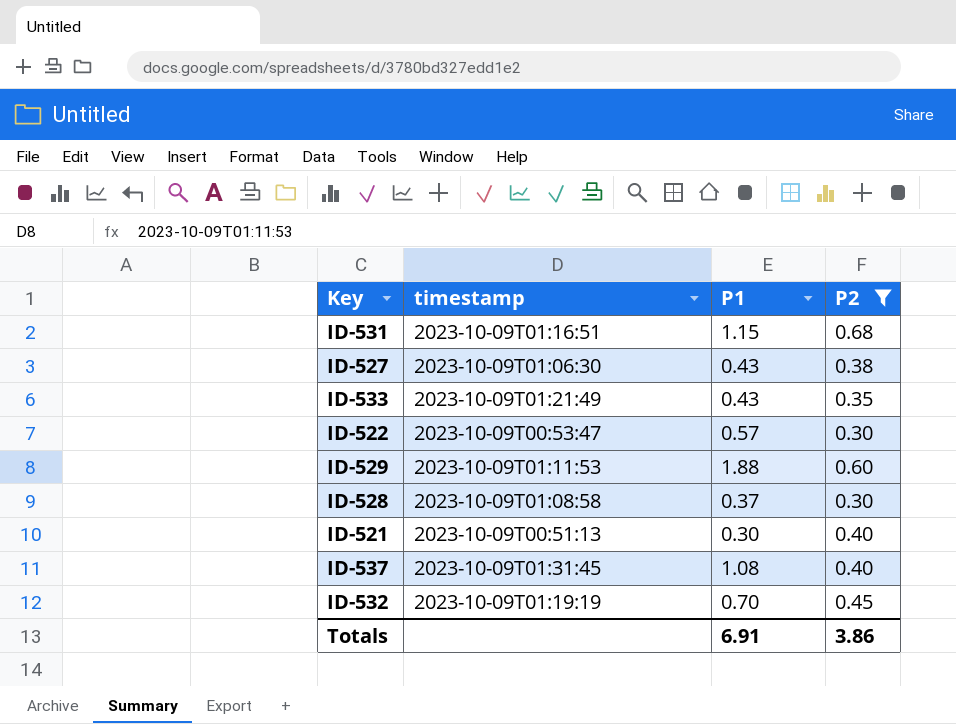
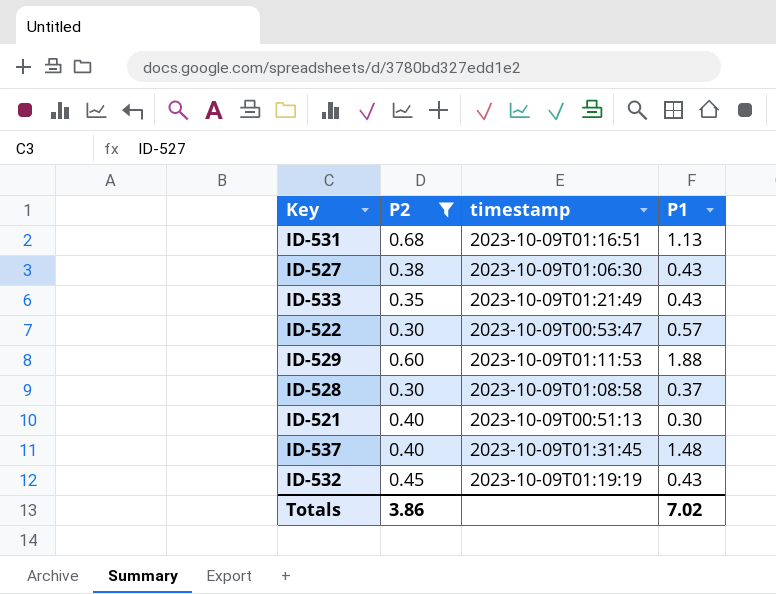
column P2 | position: 4 -> 2
ID-531 | P1: 1.15 -> 1.13
ID-537 | P1: 1.08 -> 1.48
ID-532 | P1: 0.70 -> 0.43
Totals | P1: 6.91 -> 7.02

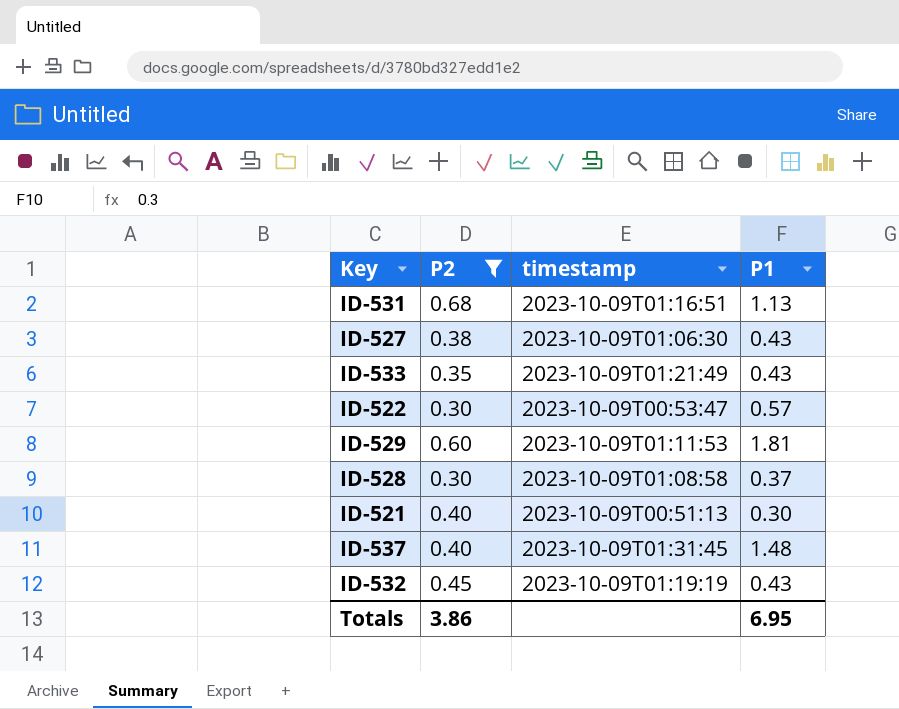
ID-529 | P1: 1.88 -> 1.81
Totals | P1: 7.02 -> 6.95

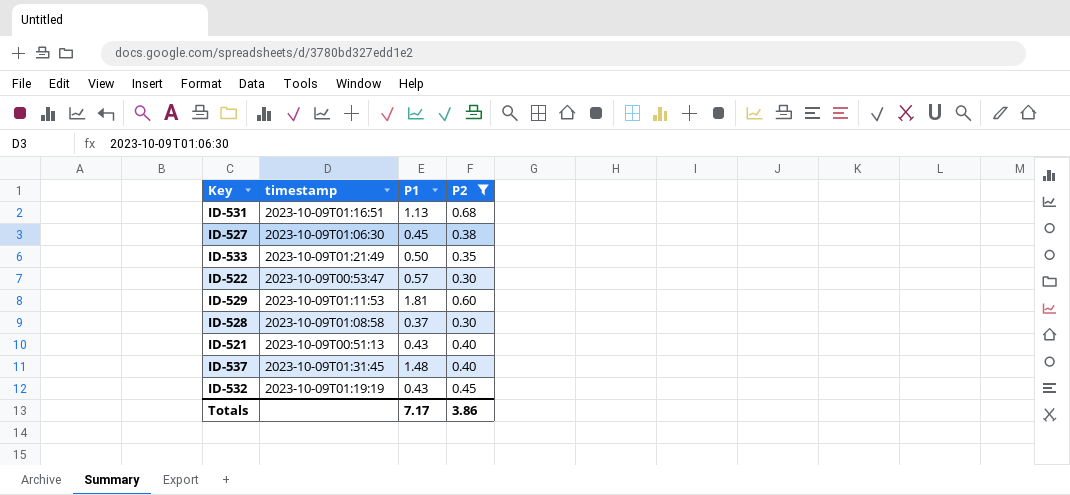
column P2 | position: 2 -> 4
ID-527 | P1: 0.43 -> 0.45
ID-533 | P1: 0.43 -> 0.50
ID-521 | P1: 0.30 -> 0.43
Totals | P1: 6.95 -> 7.17

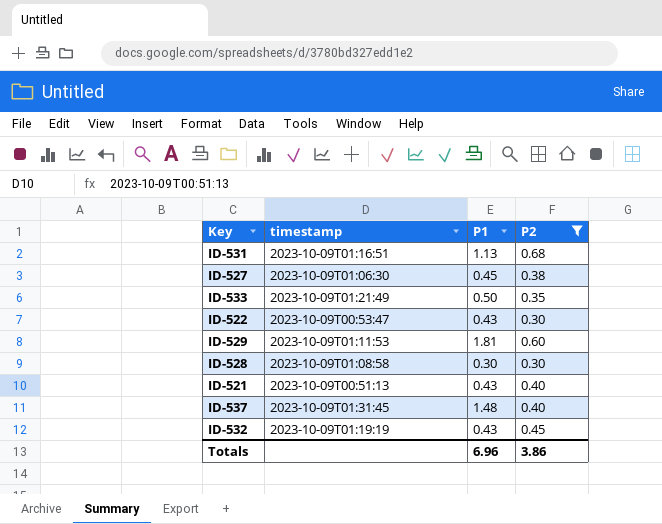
ID-522 | P1: 0.57 -> 0.43
ID-528 | P1: 0.37 -> 0.30
Totals | P1: 7.17 -> 6.96

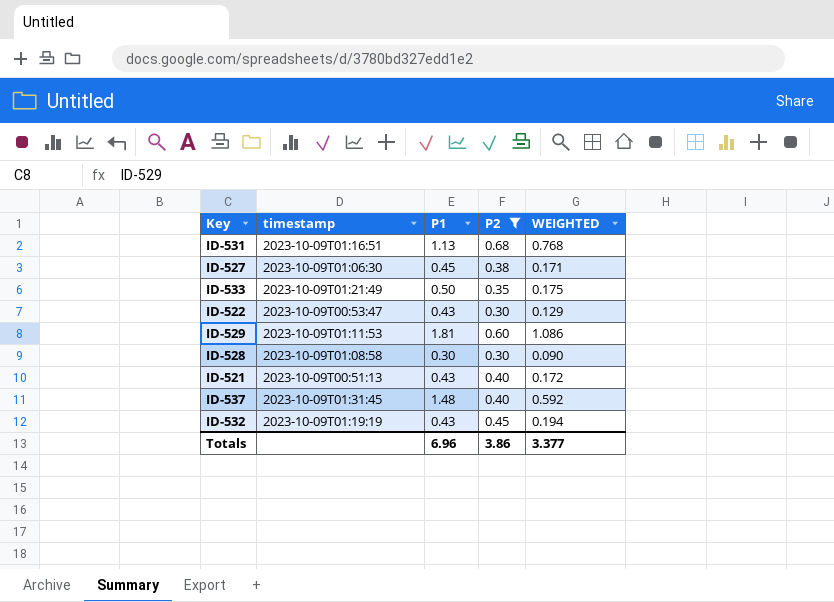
column WEIGHTED | formula: none -> [P1] * [P2]

